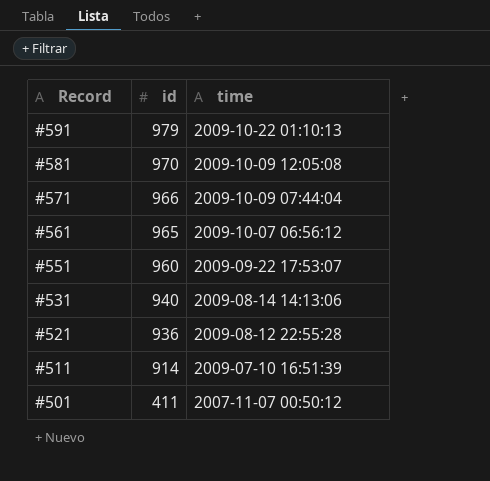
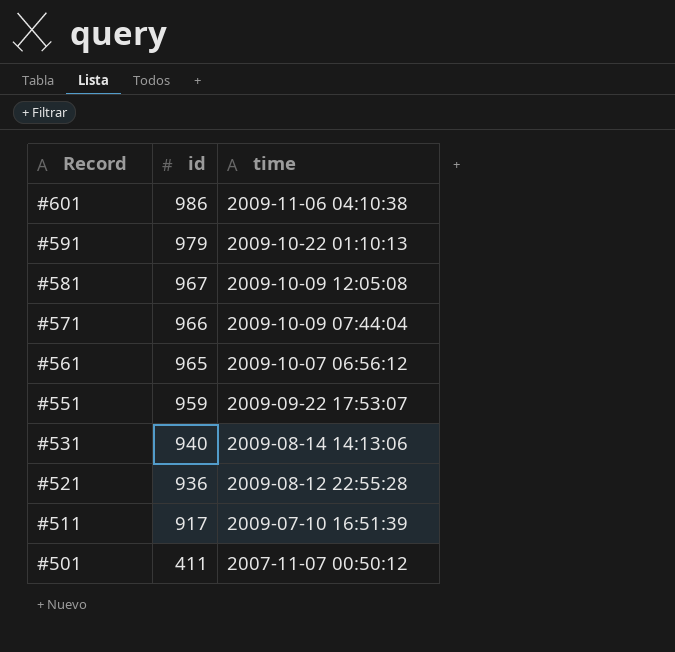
row #601: none -> 986 | 2009-11-06 04:10:38
#581 | id: 970 -> 967
#551 | id: 960 -> 959
#511 | id: 914 -> 917

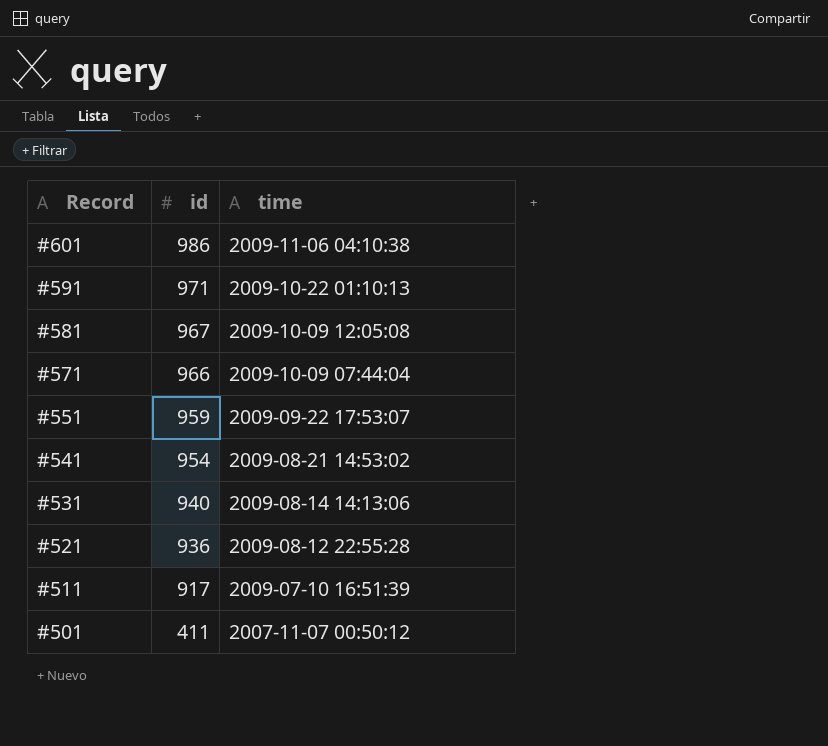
row #561: 965 | 2009-10-07 06:56:12 -> none
#591 | id: 979 -> 971
row #541: none -> 954 | 2009-08-21 14:53:02

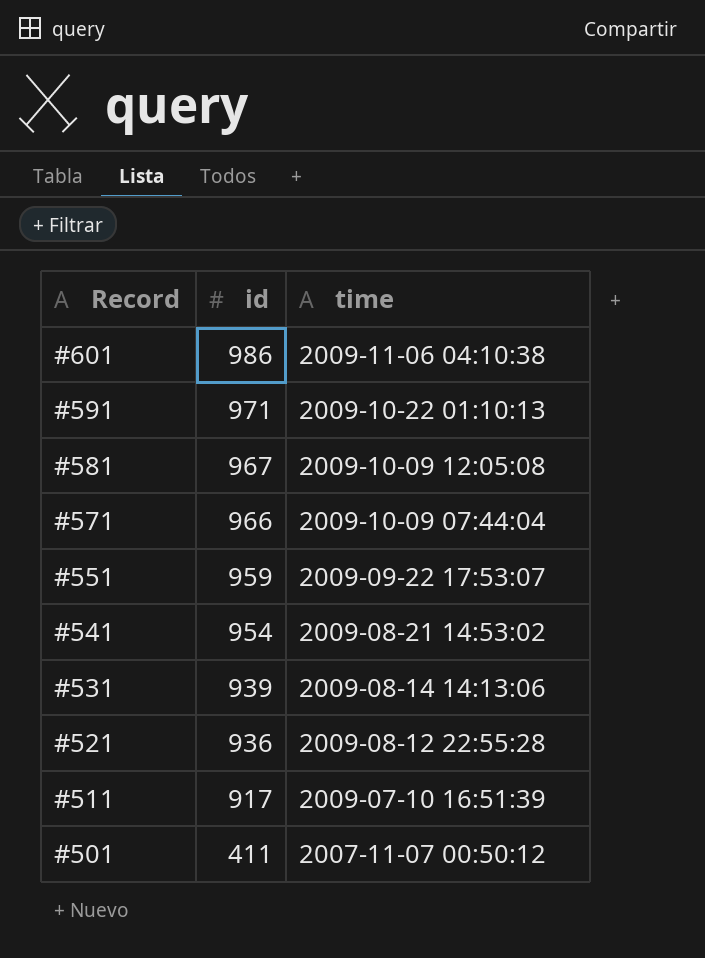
#531 | id: 940 -> 939

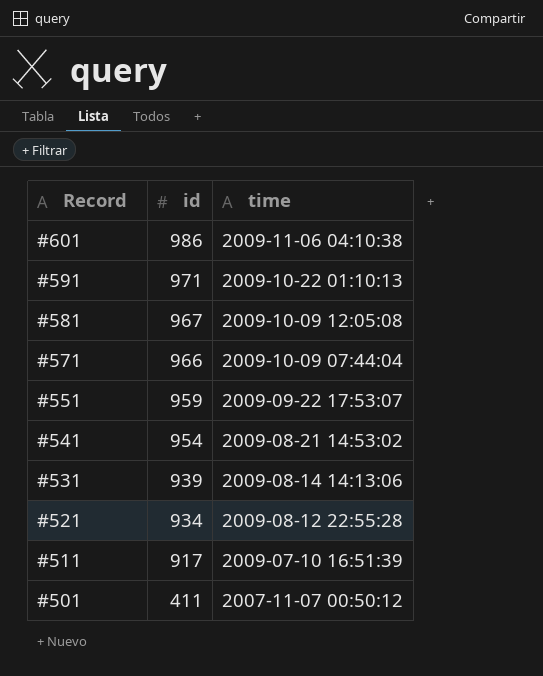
#521 | id: 936 -> 934

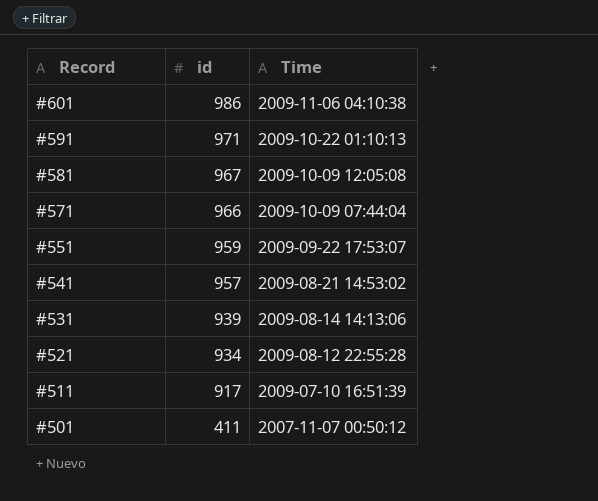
column name: time -> Time
#541 | id: 954 -> 957

